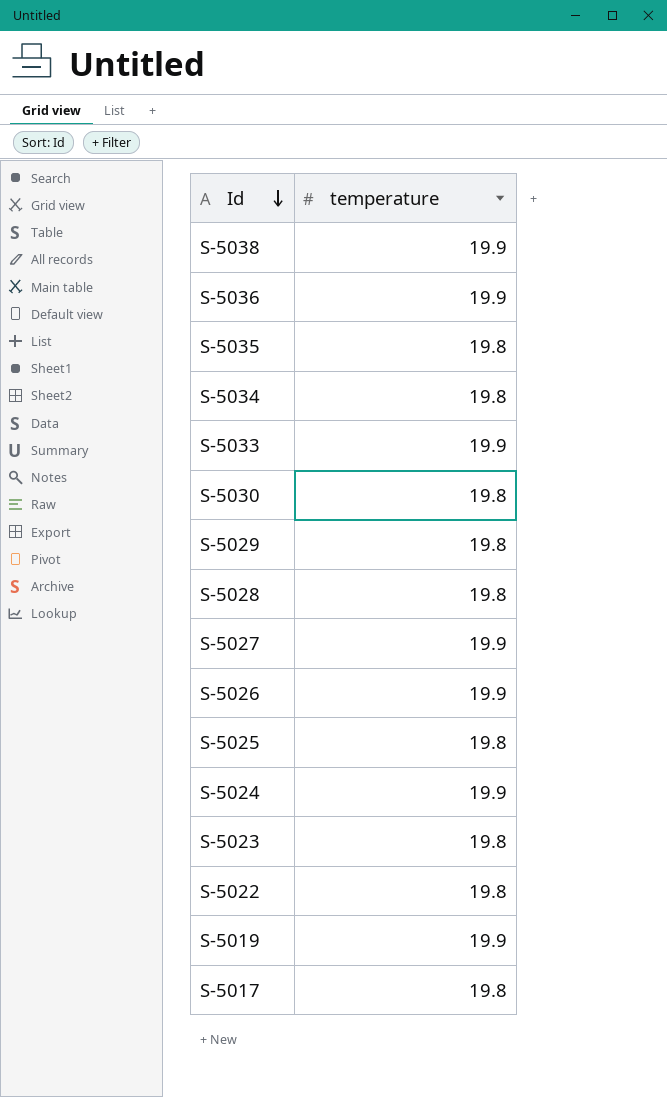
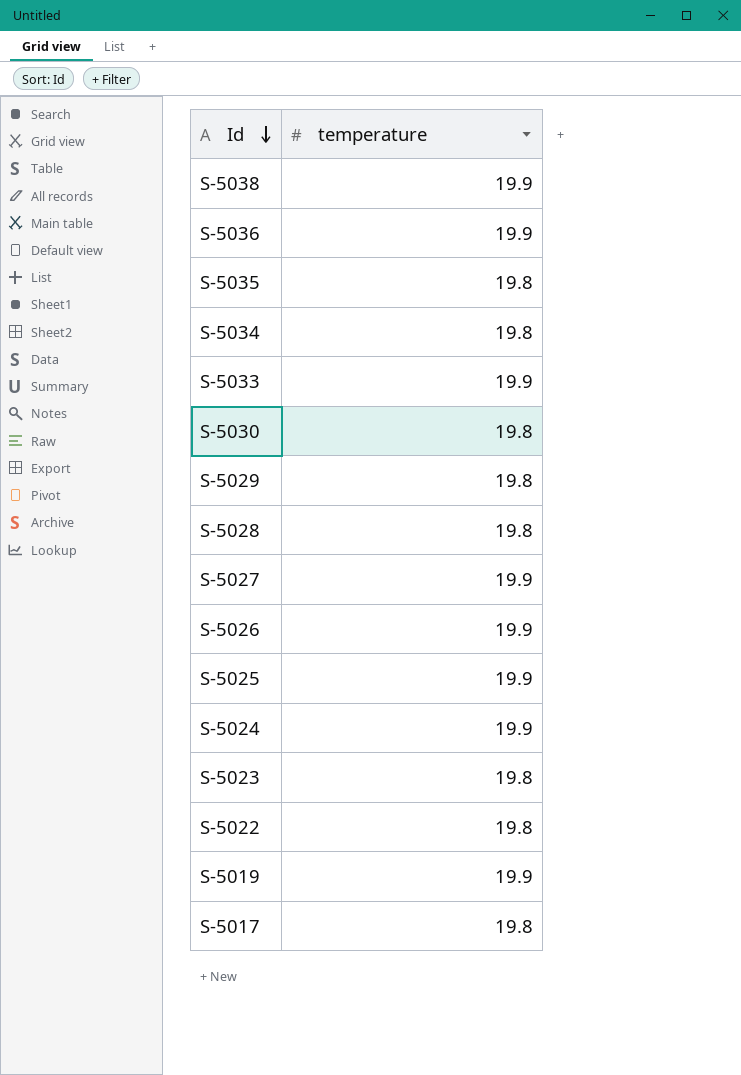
S-5025 | temperature: 19.8 -> 19.9

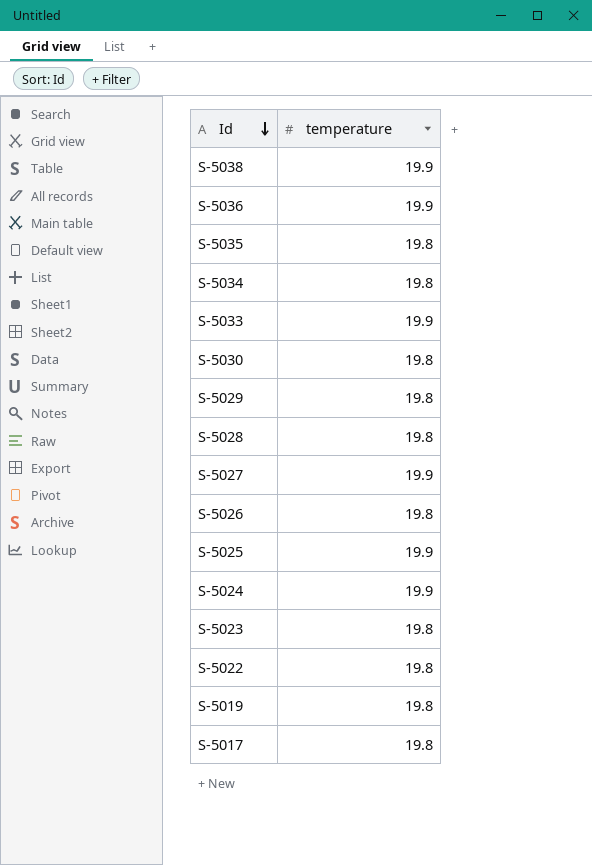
S-5026 | temperature: 19.9 -> 19.8
S-5019 | temperature: 19.9 -> 19.8

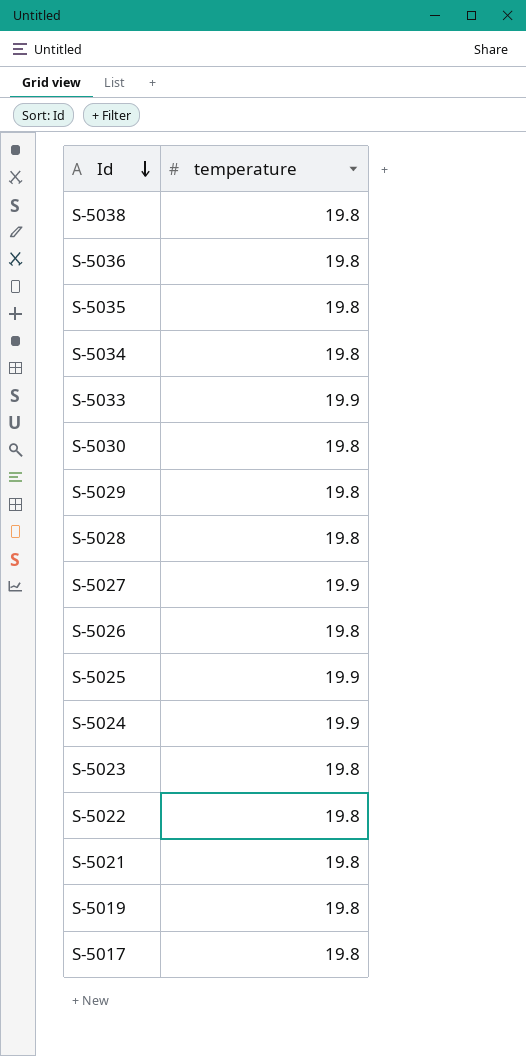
S-5038 | temperature: 19.9 -> 19.8
S-5036 | temperature: 19.9 -> 19.8
row S-5021: none -> 19.8

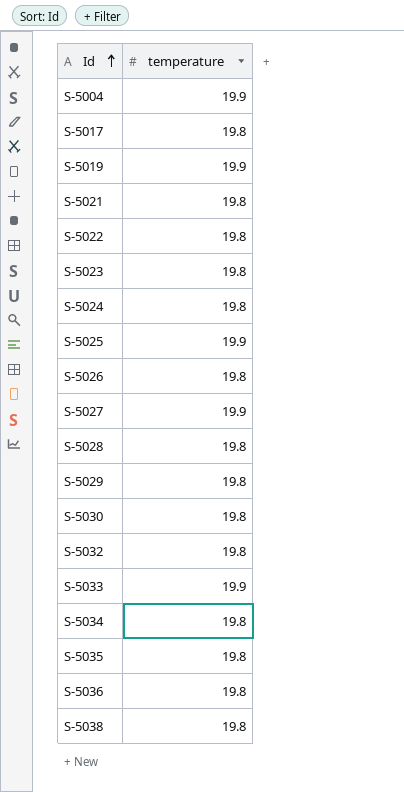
row order: Id descending -> Id ascending
row S-5004: none -> 19.9
S-5019 | temperature: 19.8 -> 19.9
S-5024 | temperature: 19.9 -> 19.8
row S-5032: none -> 19.8

